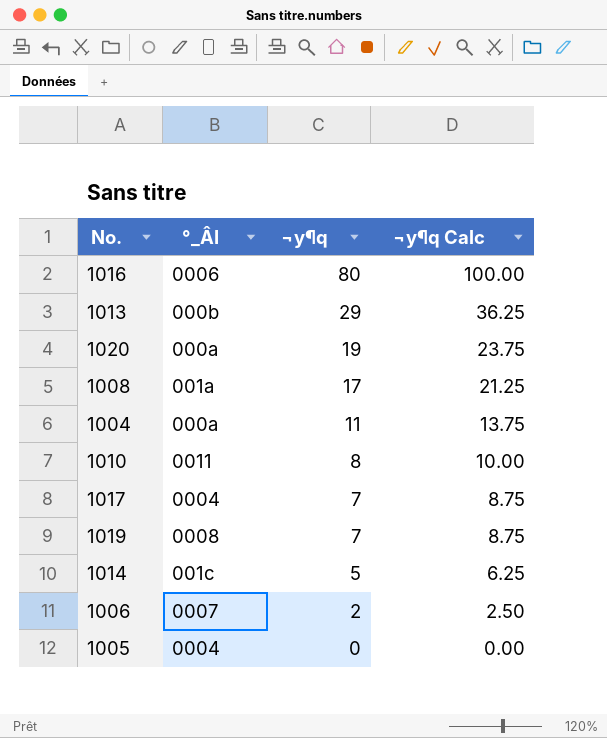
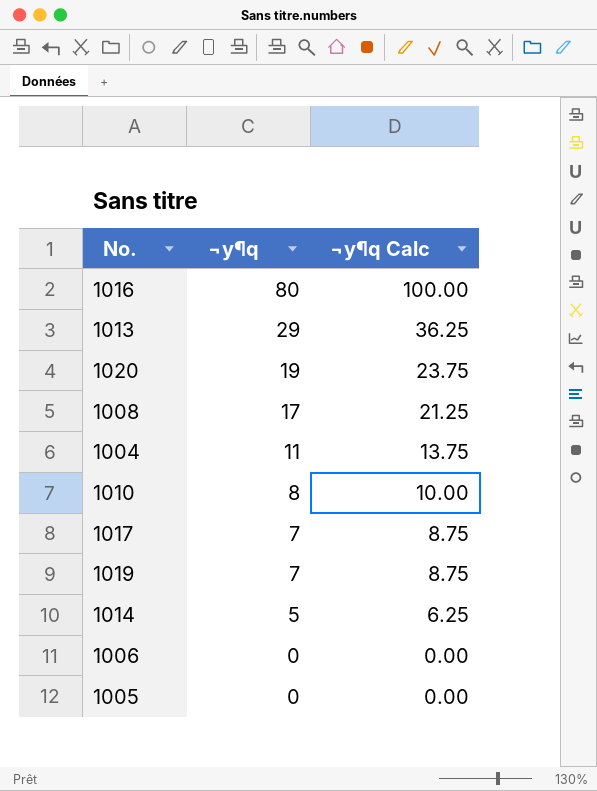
column °_ÂI | position: 2 -> none
1006 | ¬y¶q: 2 -> 0
1006 | ¬y¶q Calc: 2.50 -> 0.00

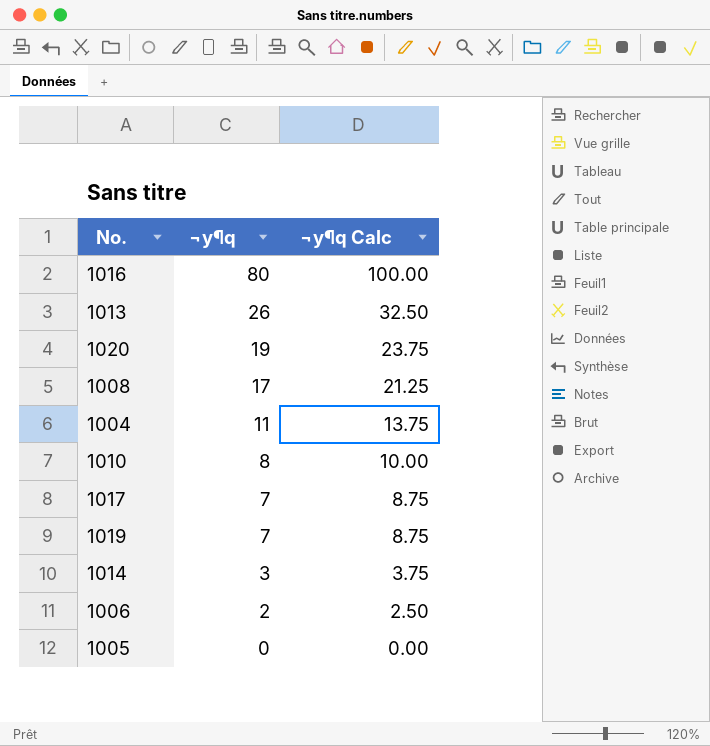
1013 | ¬y¶q: 29 -> 26
1013 | ¬y¶q Calc: 36.25 -> 32.50
1014 | ¬y¶q: 5 -> 3
1014 | ¬y¶q Calc: 6.25 -> 3.75
1006 | ¬y¶q: 0 -> 2
1006 | ¬y¶q Calc: 0.00 -> 2.50

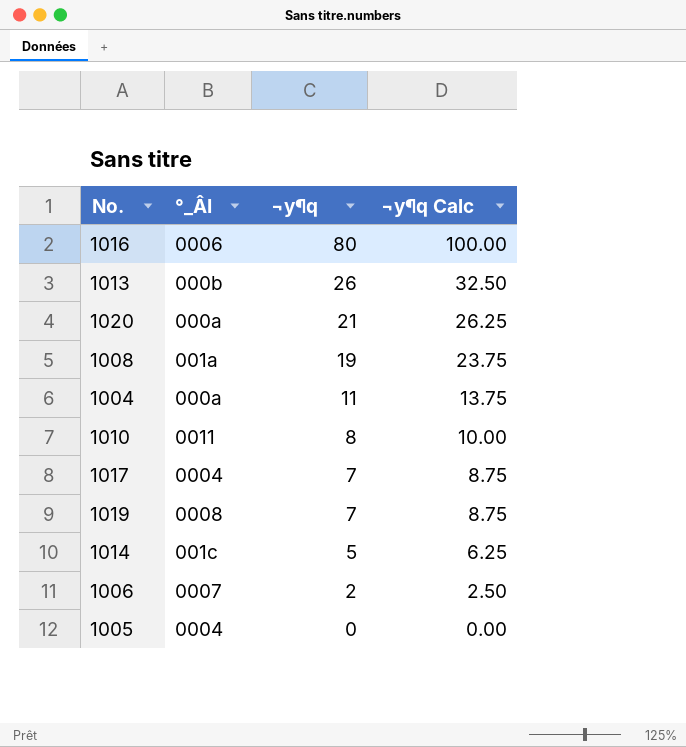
column °_ÂI | position: none -> 2
1020 | ¬y¶q: 19 -> 21
1020 | ¬y¶q Calc: 23.75 -> 26.25
1008 | ¬y¶q: 17 -> 19
1008 | ¬y¶q Calc: 21.25 -> 23.75
1014 | ¬y¶q: 3 -> 5
1014 | ¬y¶q Calc: 3.75 -> 6.25

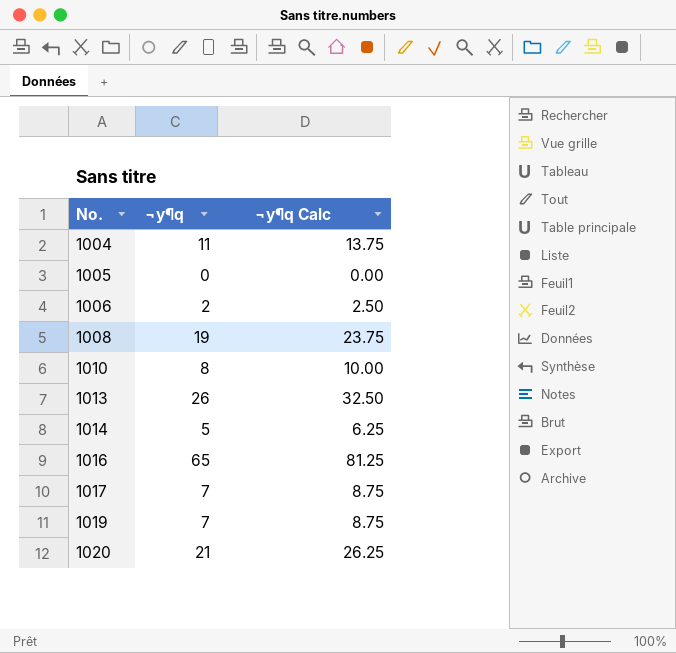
row order: ¬y¶q descending -> No. ascending
column °_ÂI | position: 2 -> none
1016 | ¬y¶q: 80 -> 65
1016 | ¬y¶q Calc: 100.00 -> 81.25

